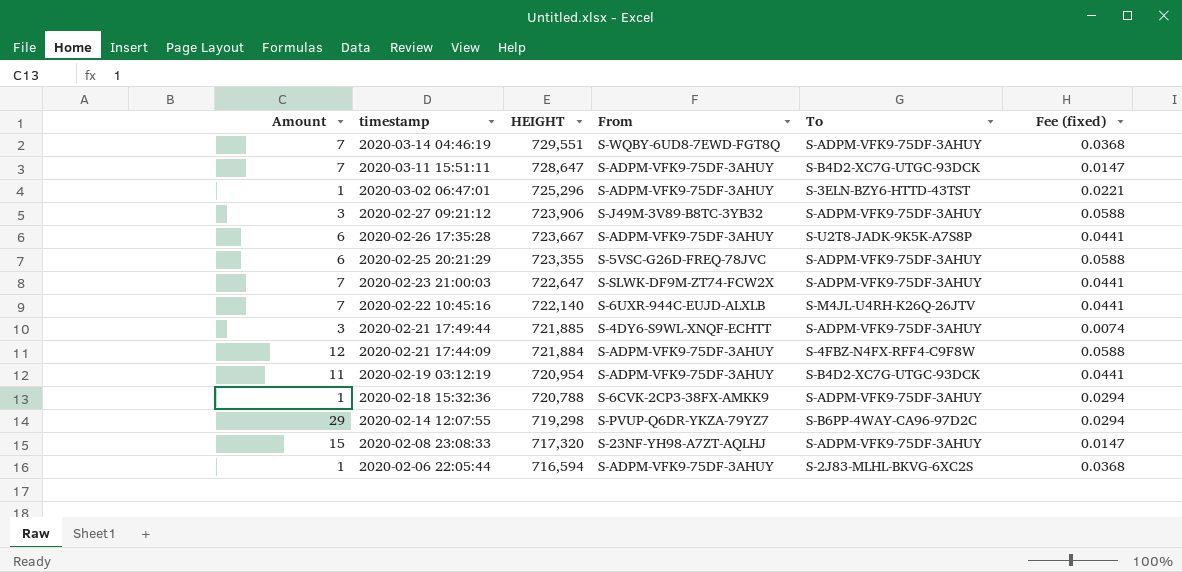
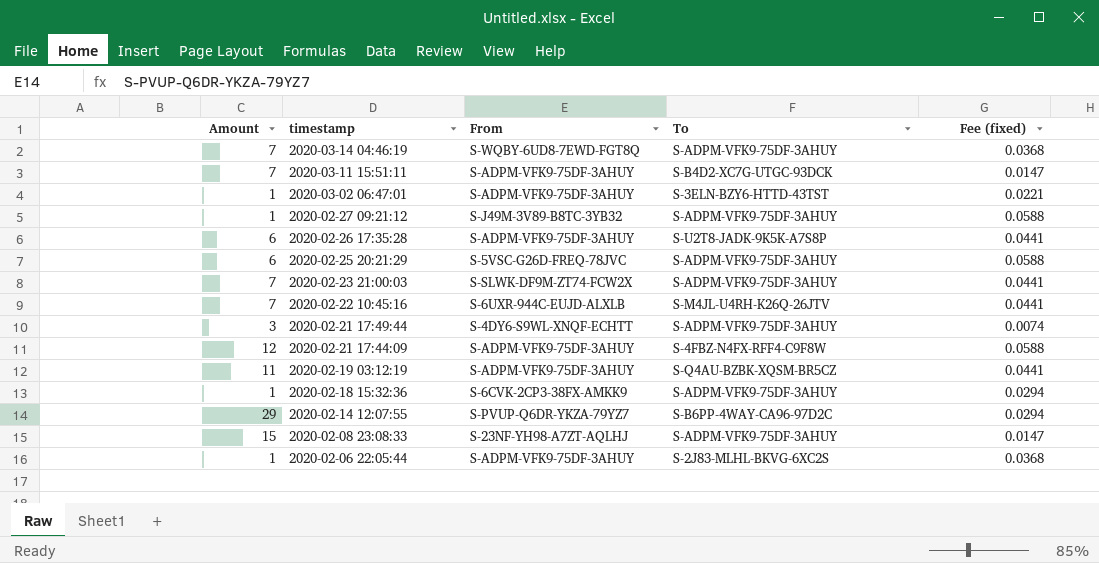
column HEIGHT | position: 3 -> none
2020-02-27 09:21:12 | Amount: 3 -> 1
2020-02-19 03:12:19 | To: S-B4D2-XC7G-UTGC-93DCK -> S-Q4AU-BZBK-XQSM-BR5CZ

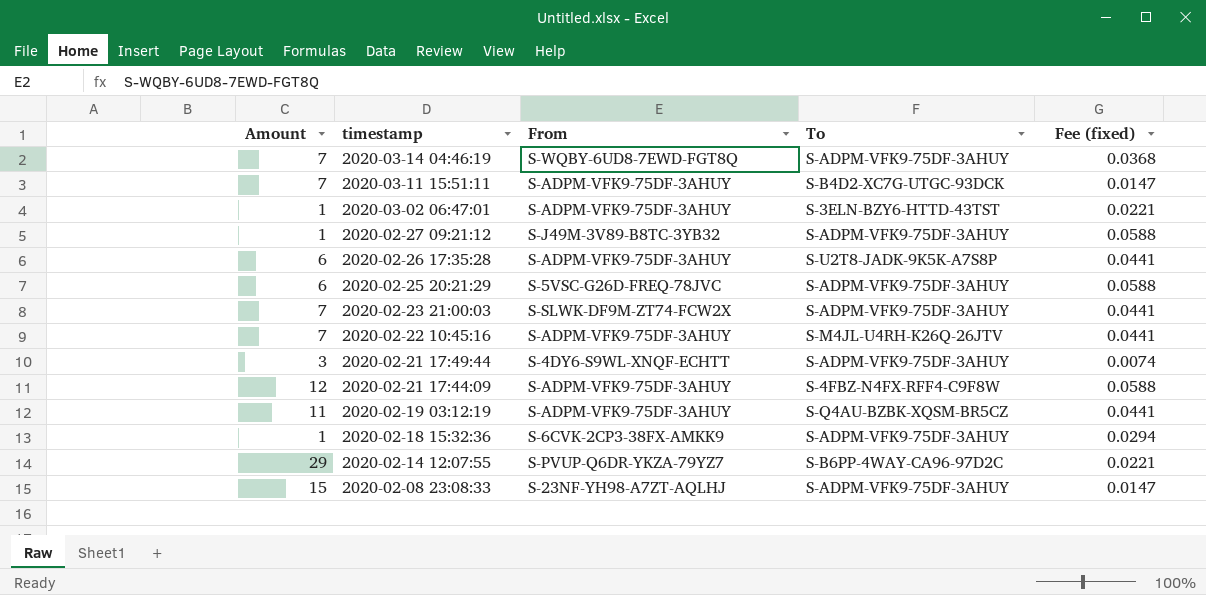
row 2020-02-06 22:05:44: 1 | S-ADPM-VFK9-75DF-3AHUY | S-2J83-MLHL-BKVG-6XC2S | 0.0368 -> none
2020-02-22 10:45:16 | From: S-6UXR-944C-EUJD-ALXLB -> S-ADPM-VFK9-75DF-3AHUY
2020-02-14 12:07:55 | Fee (fixed): 0.0294 -> 0.0221

